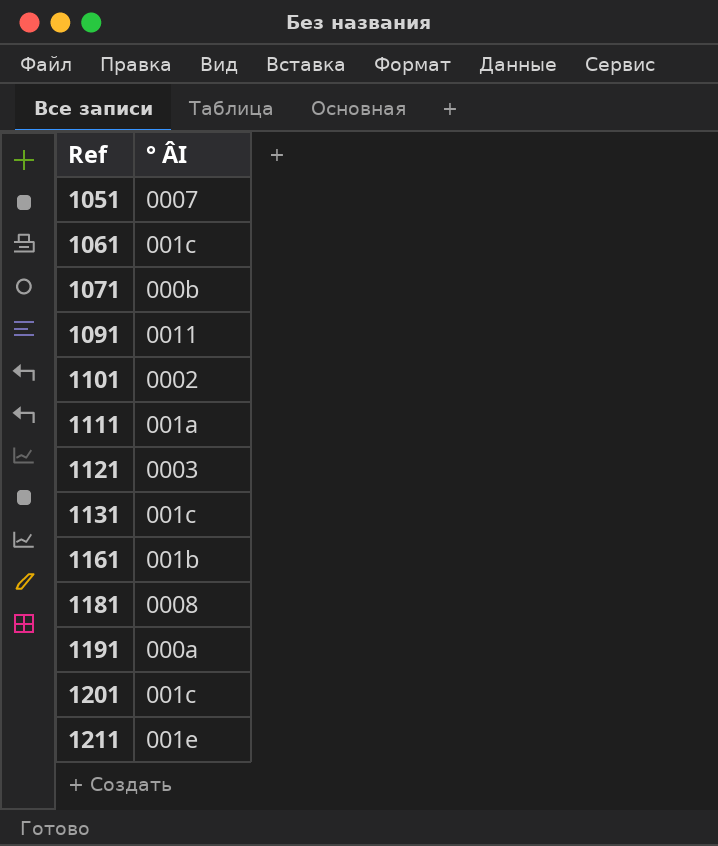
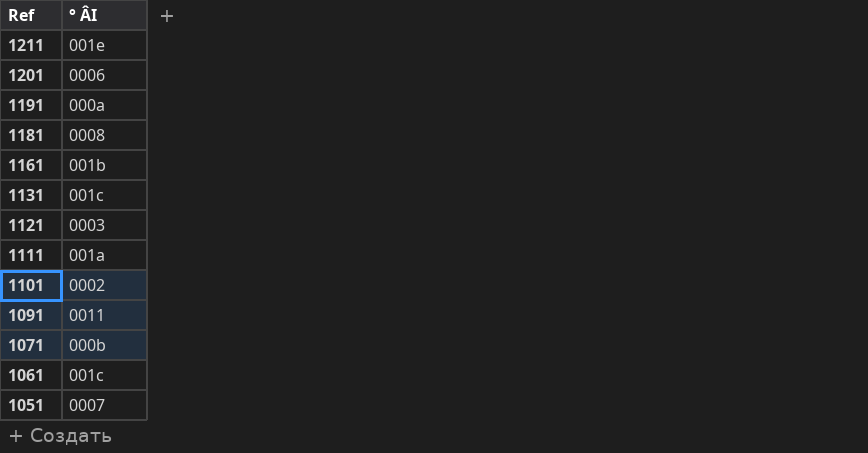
row order: Ref ascending -> Ref descending
1201 | ° ÂI: 001c -> 0006

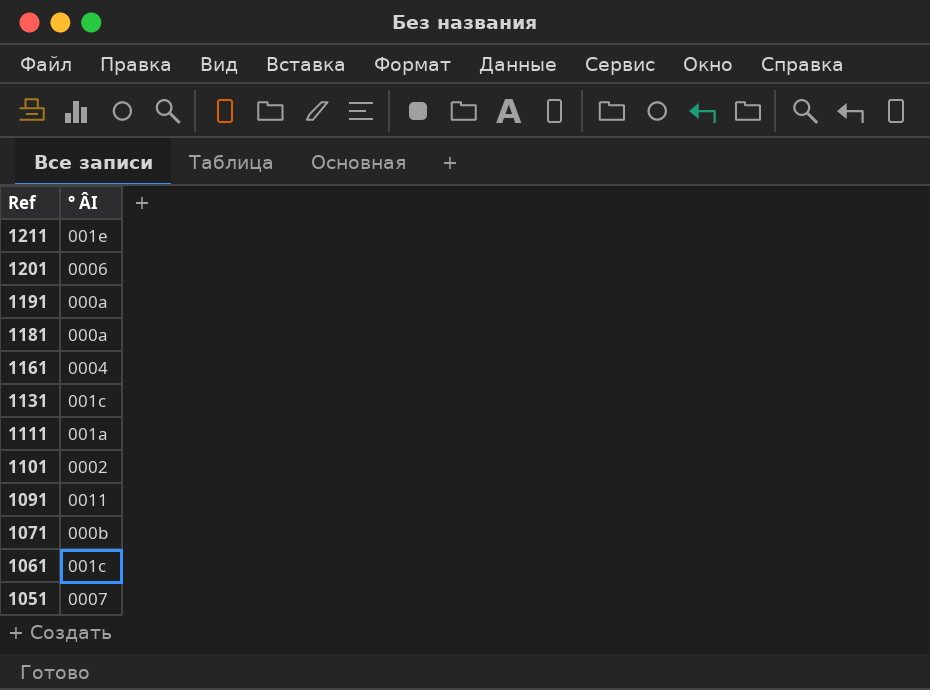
row 1121: 0003 -> none
1181 | ° ÂI: 0008 -> 000a
1161 | ° ÂI: 001b -> 0004

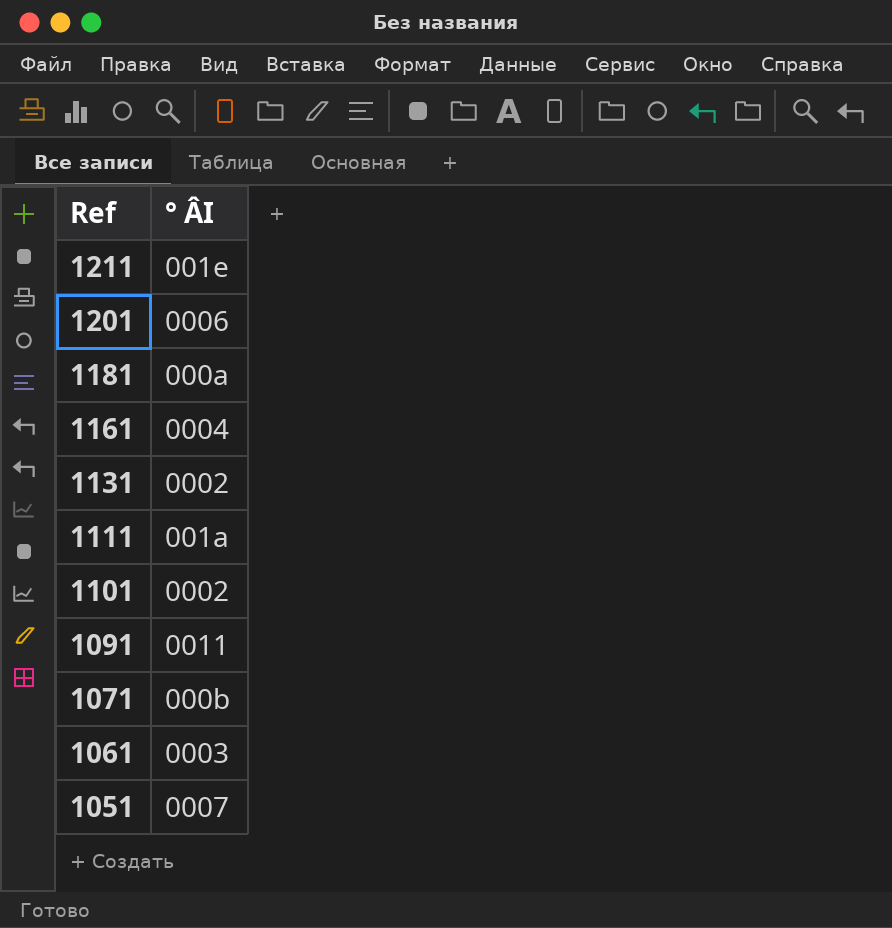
row 1191: 000a -> none
1131 | ° ÂI: 001c -> 0002
1061 | ° ÂI: 001c -> 0003

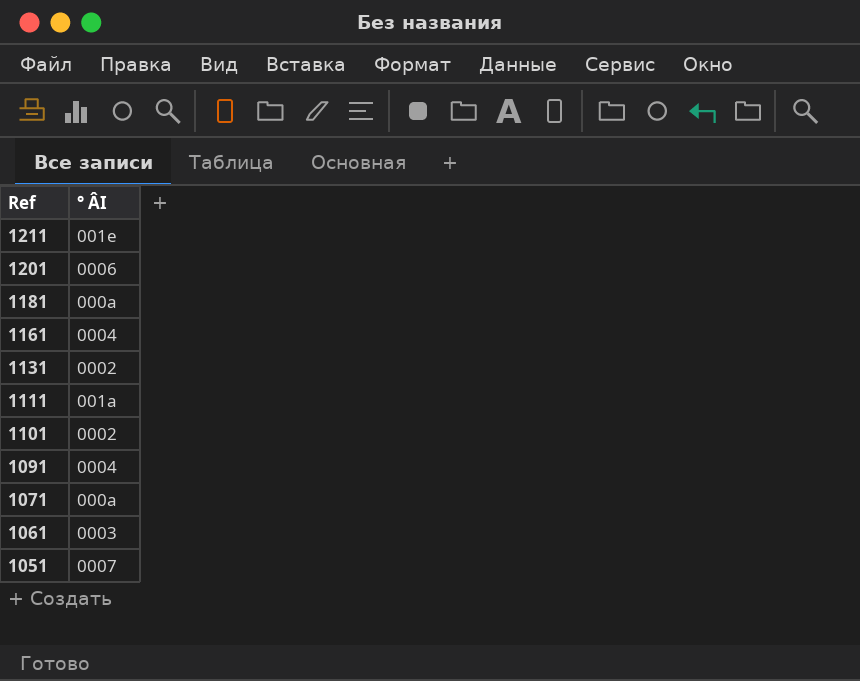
1091 | ° ÂI: 0011 -> 0004
1071 | ° ÂI: 000b -> 000a

